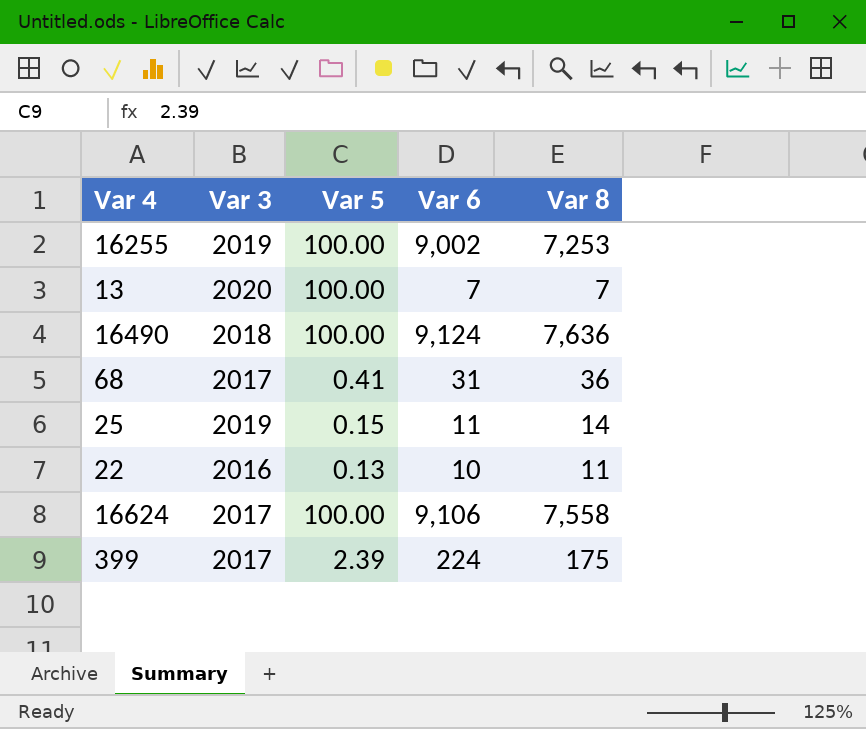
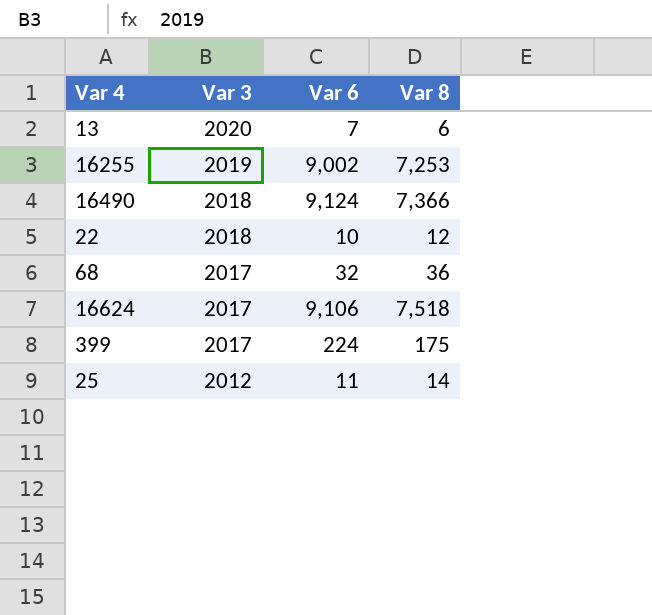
row order: none -> Var 3 descending
column Var 5 | position: 3 -> none
13 | Var 8: 7 -> 6
16490 | Var 8: 7,636 -> 7,366
22 | Var 3: 2016 -> 2018
22 | Var 8: 11 -> 12
68 | Var 6: 31 -> 32
16624 | Var 8: 7,558 -> 7,518
25 | Var 3: 2019 -> 2012

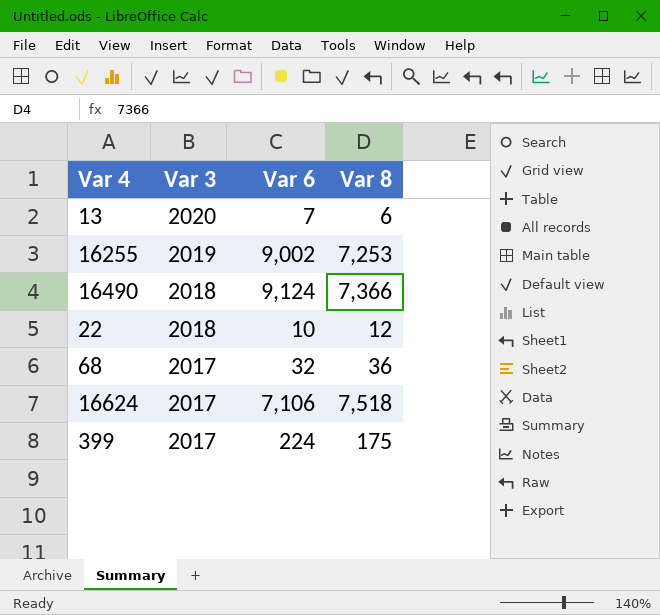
row 25: 2012 | 11 | 14 -> none
16624 | Var 6: 9,106 -> 7,106

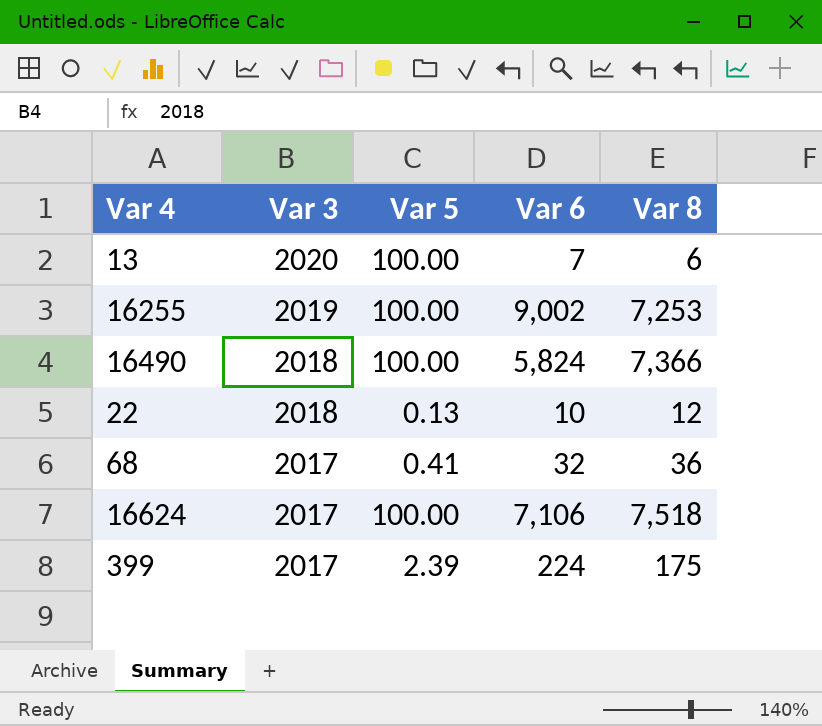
column Var 5 | position: none -> 3
16490 | Var 6: 9,124 -> 5,824

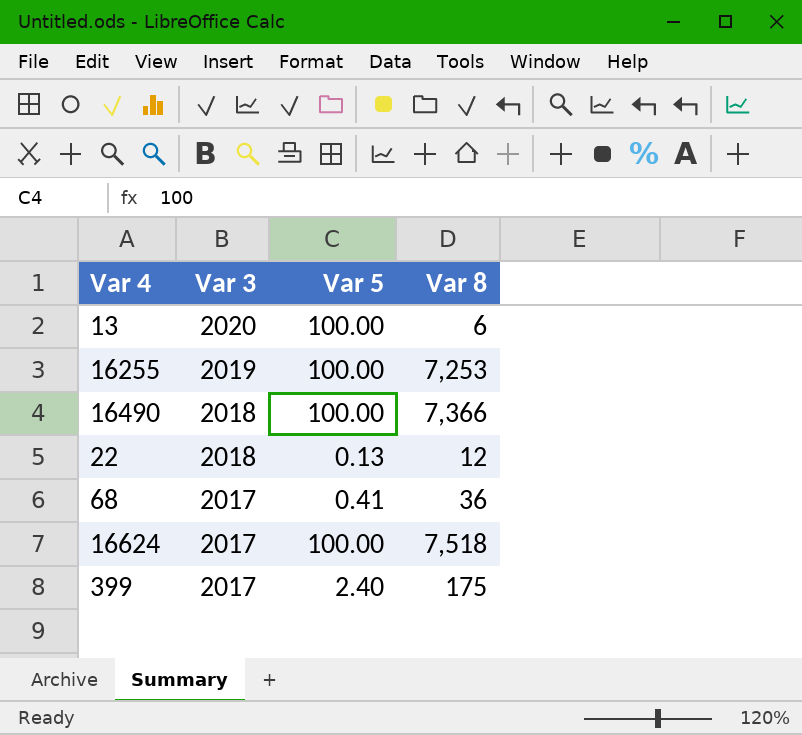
column Var 6 | position: 4 -> none
399 | Var 5: 2.39 -> 2.40

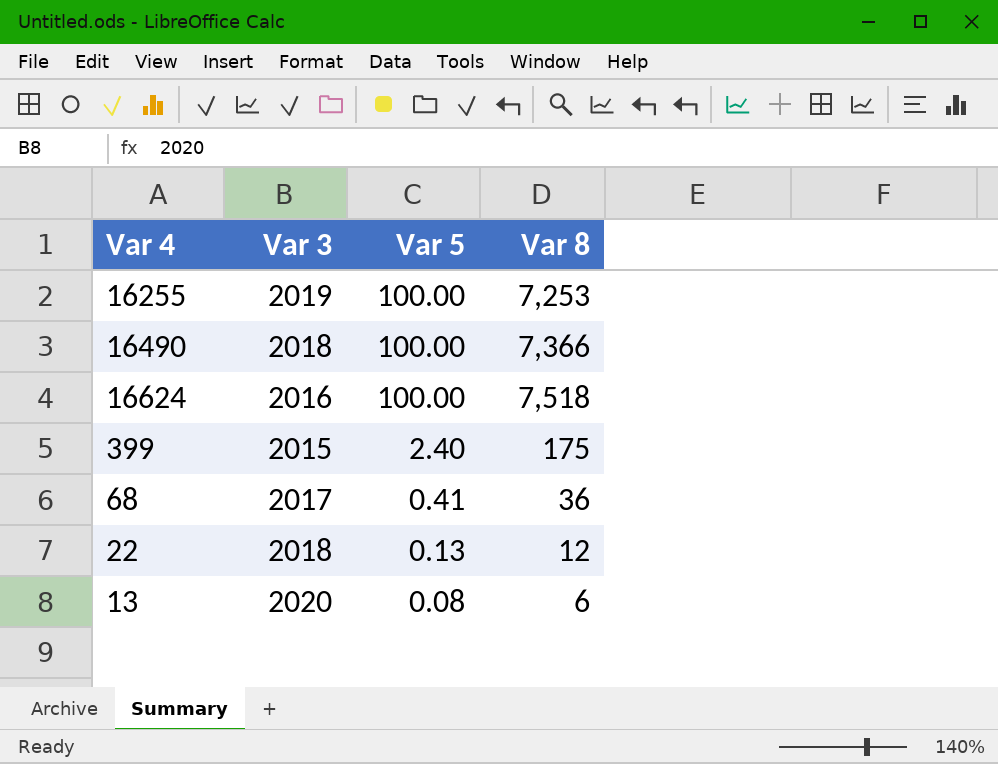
row order: Var 3 descending -> Var 5 descending
16624 | Var 3: 2017 -> 2016
399 | Var 3: 2017 -> 2015
13 | Var 5: 100.00 -> 0.08

